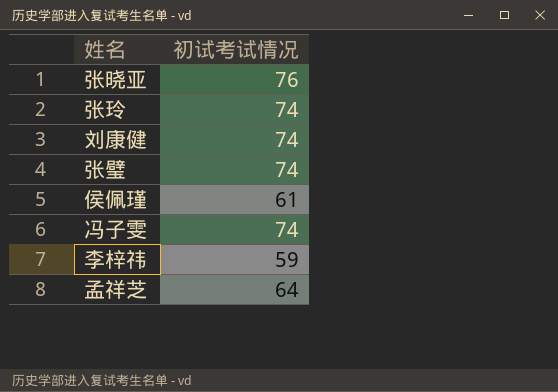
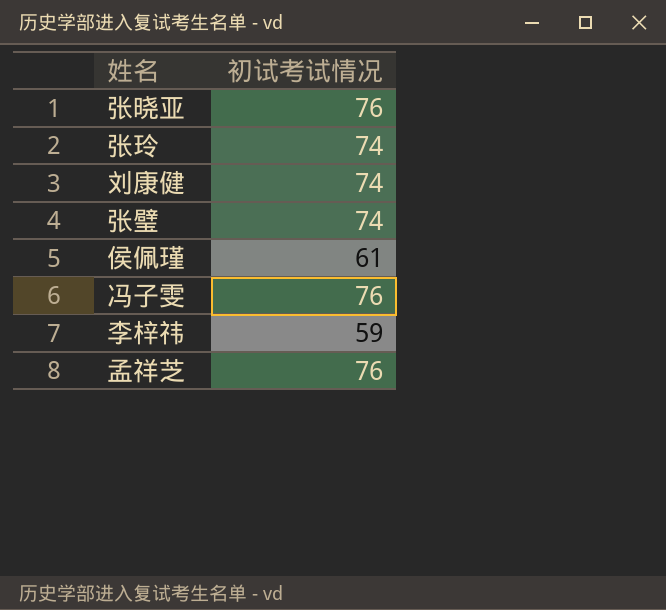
冯子雯 | 初试考试情况: 74 -> 76
孟祥芝 | 初试考试情况: 64 -> 76

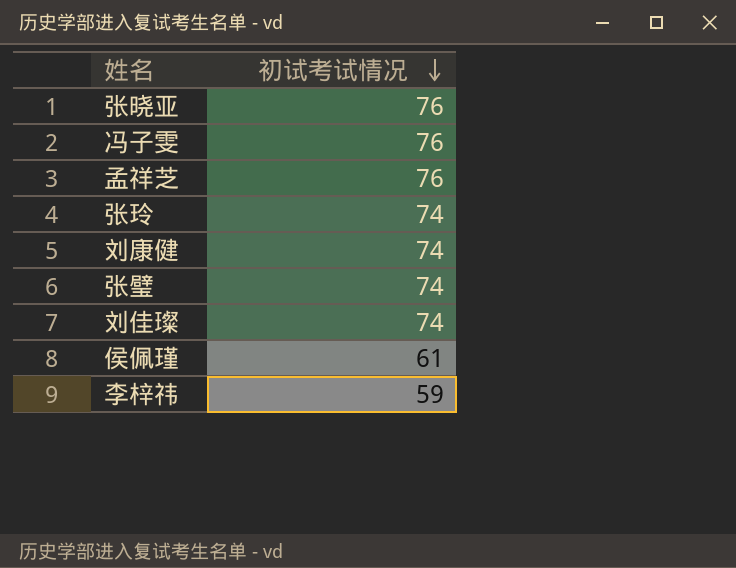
row order: none -> 初试考试情况 descending
row 刘佳璨: none -> 74

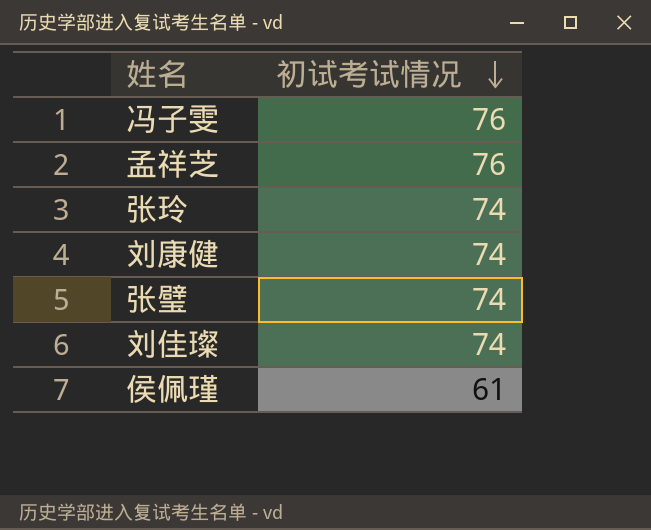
row 张晓亚: 76 -> none
row 李梓祎: 59 -> none

